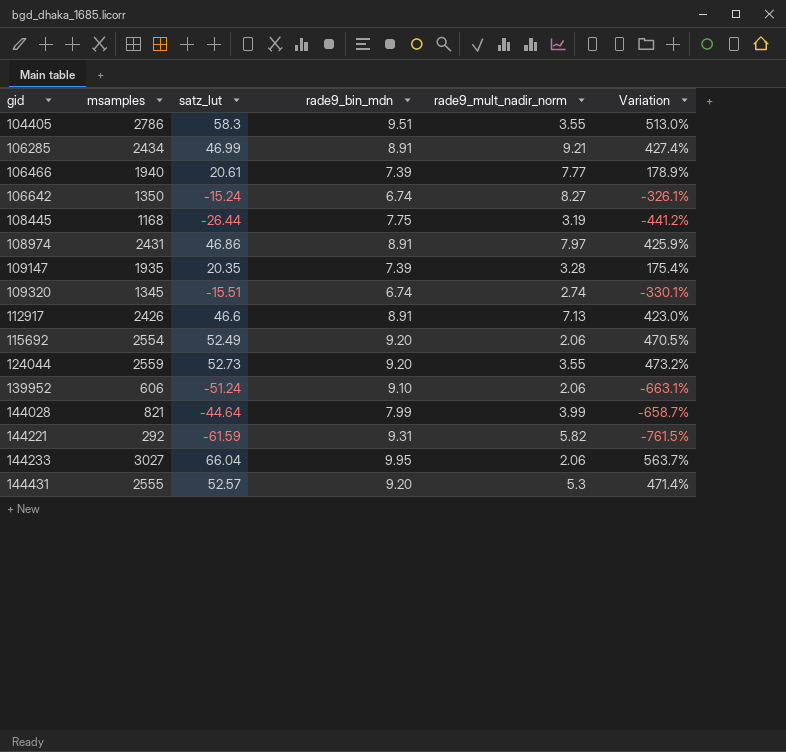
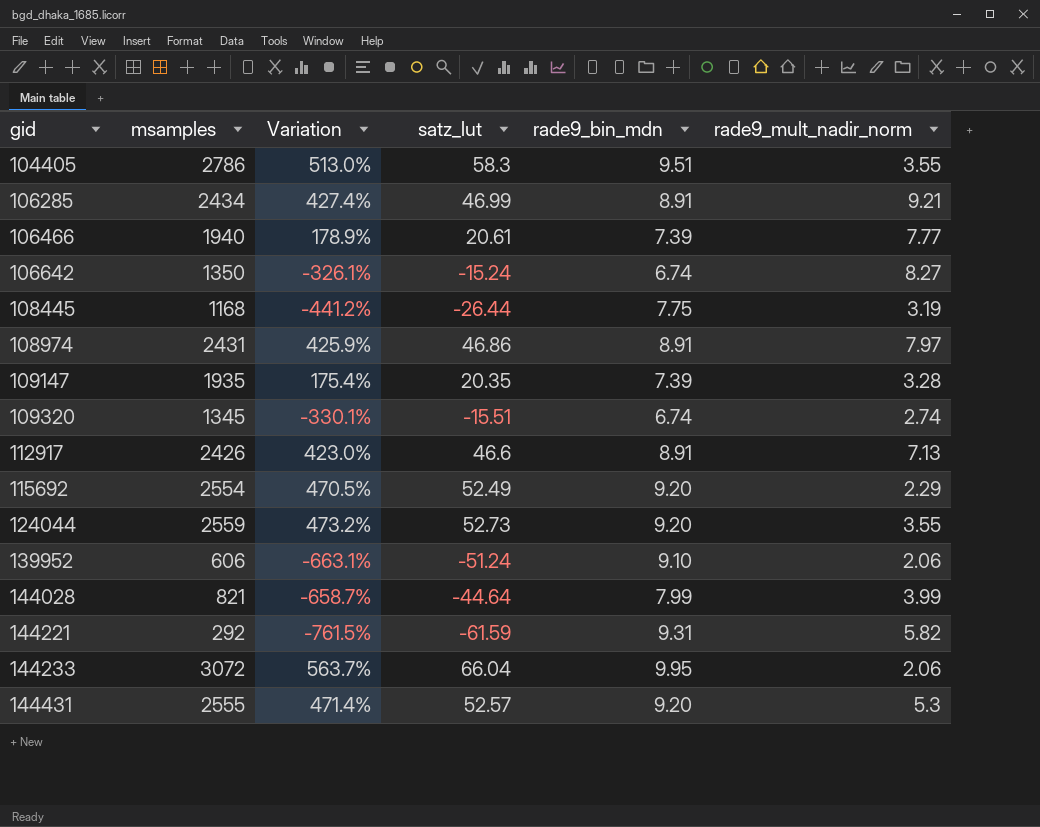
column Variation | position: 6 -> 3
115692 | rade9_mult_nadir_norm: 2.06 -> 2.29
144233 | msamples: 3027 -> 3072

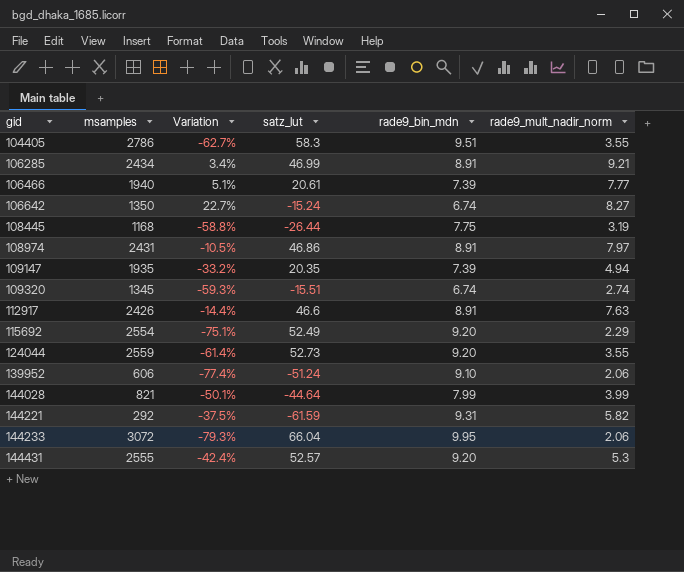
column Variation | formula: ([satz_lut] - [rade9_bin_mdn]) / [rade9_bin_mdn] -> ([rade9_mult_nadir_norm] - [rade9_bin_mdn]) / [rade9_bin_mdn]
109147 | rade9_mult_nadir_norm: 3.28 -> 4.94
112917 | rade9_mult_nadir_norm: 7.13 -> 7.63

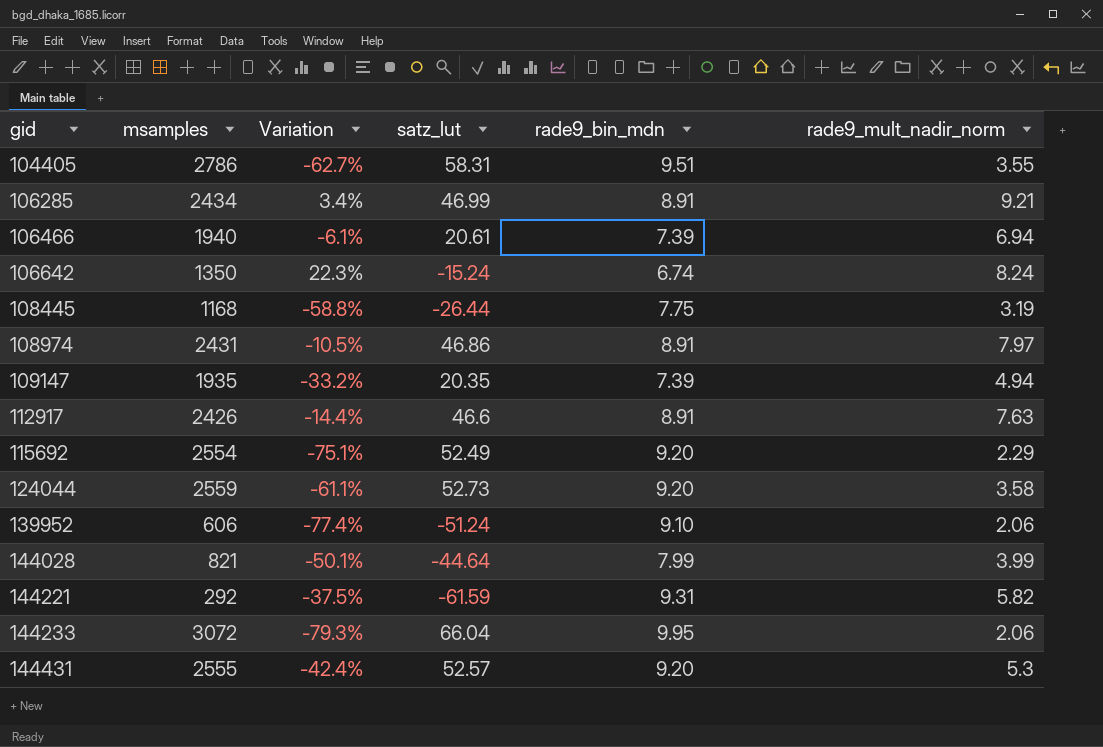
row 109320: 1345 | -59.3% | -15.51 | 6.74 | 2.74 -> none
104405 | satz_lut: 58.3 -> 58.31
106466 | Variation: 5.1% -> -6.1%
106466 | rade9_mult_nadir_norm: 7.77 -> 6.94
106642 | Variation: 22.7% -> 22.3%
106642 | rade9_mult_nadir_norm: 8.27 -> 8.24
124044 | Variation: -61.4% -> -61.1%
124044 | rade9_mult_nadir_norm: 3.55 -> 3.58

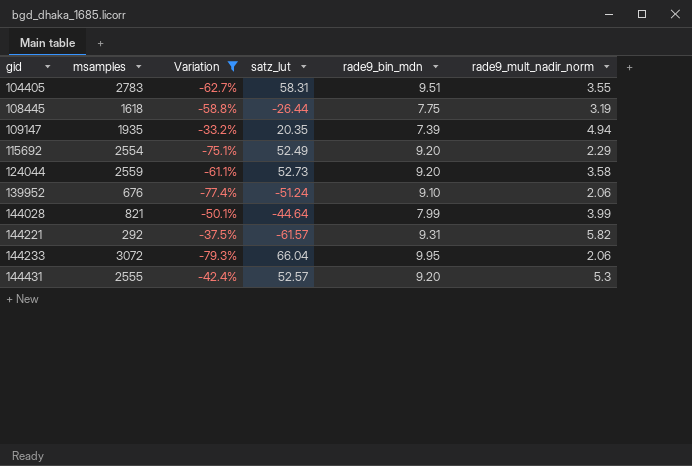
filter: none -> Variation <= -33.2%
104405 | msamples: 2786 -> 2783
108445 | msamples: 1168 -> 1618
139952 | msamples: 606 -> 676
144221 | satz_lut: -61.59 -> -61.57

